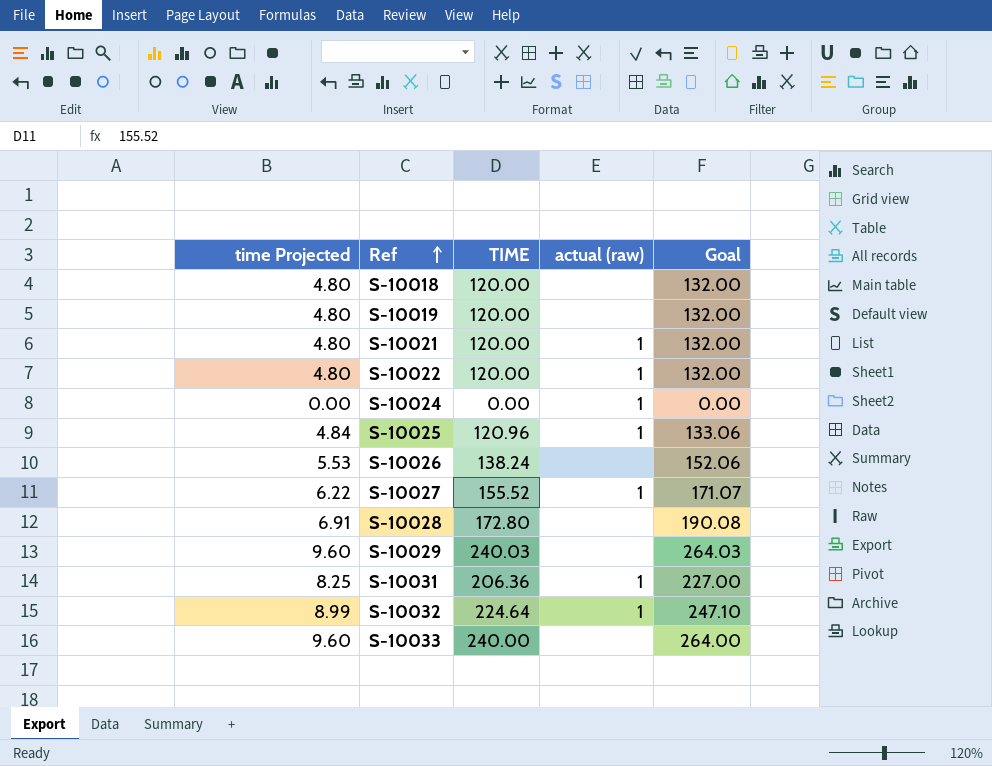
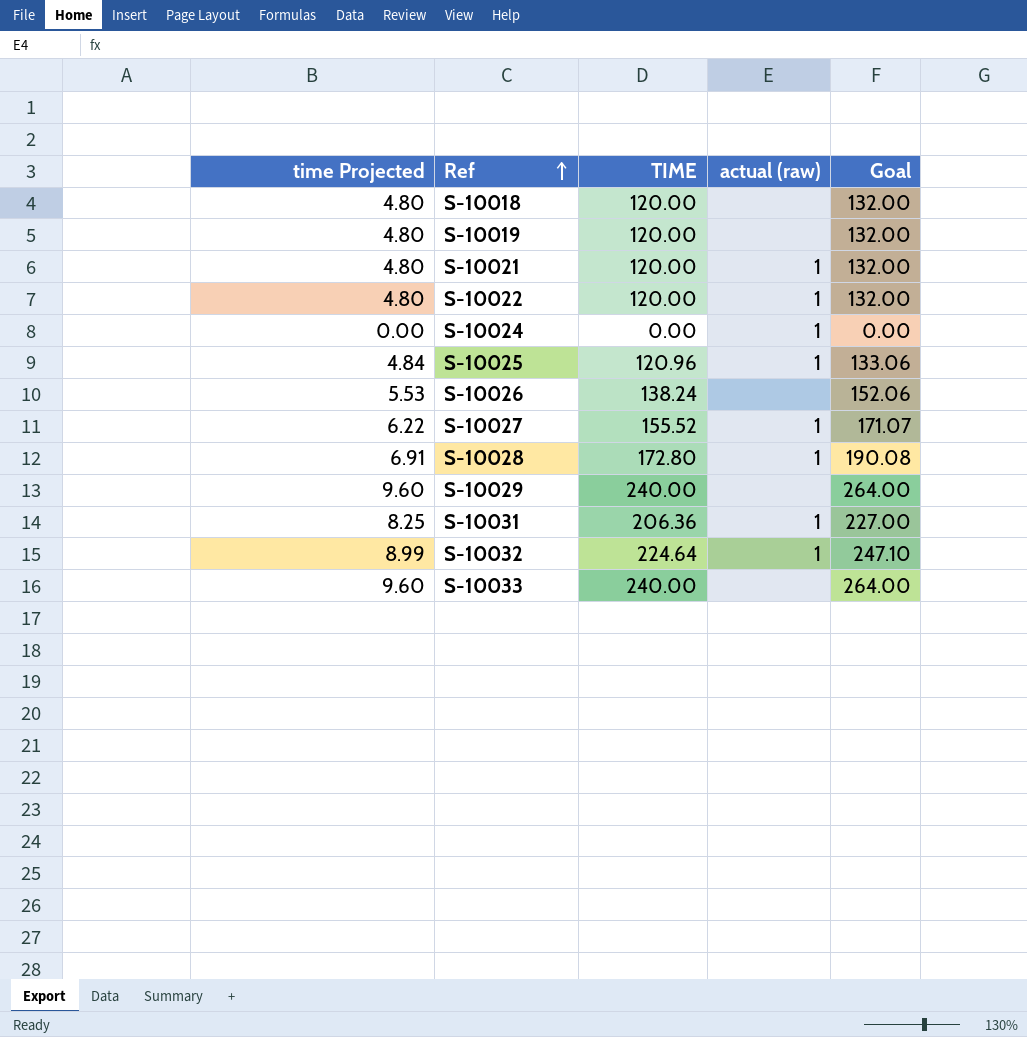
S-10028 | actual (raw): none -> 1
S-10029 | TIME: 240.03 -> 240.00
S-10029 | Goal: 264.03 -> 264.00

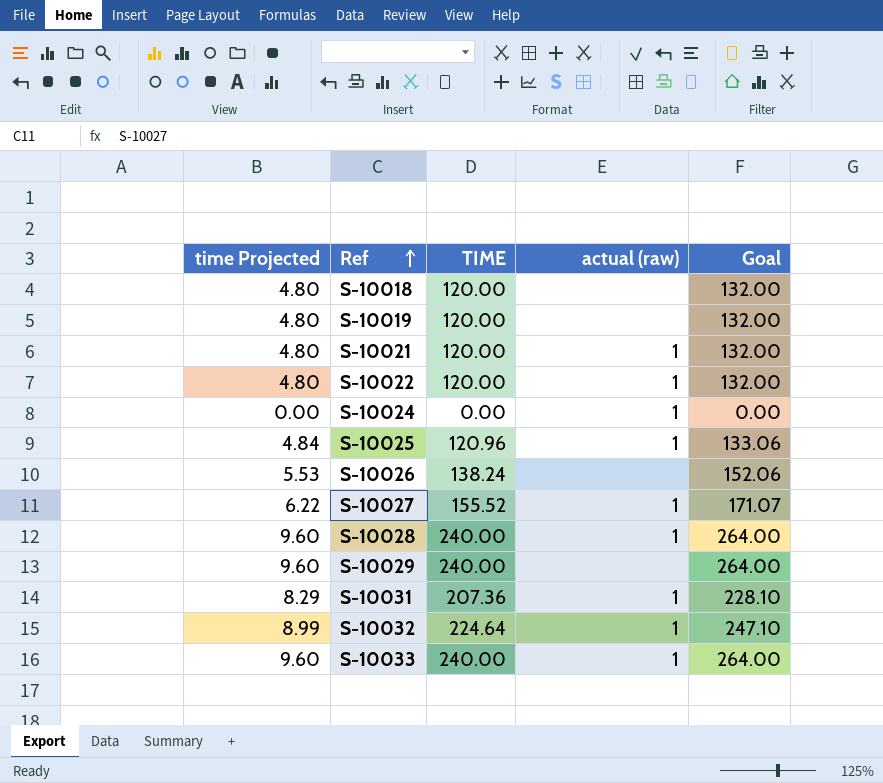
S-10028 | time Projected: 6.91 -> 9.60
S-10028 | TIME: 172.80 -> 240.00
S-10028 | Goal: 190.08 -> 264.00
S-10031 | time Projected: 8.25 -> 8.29
S-10031 | TIME: 206.36 -> 207.36
S-10031 | Goal: 227.00 -> 228.10
S-10033 | actual (raw): none -> 1

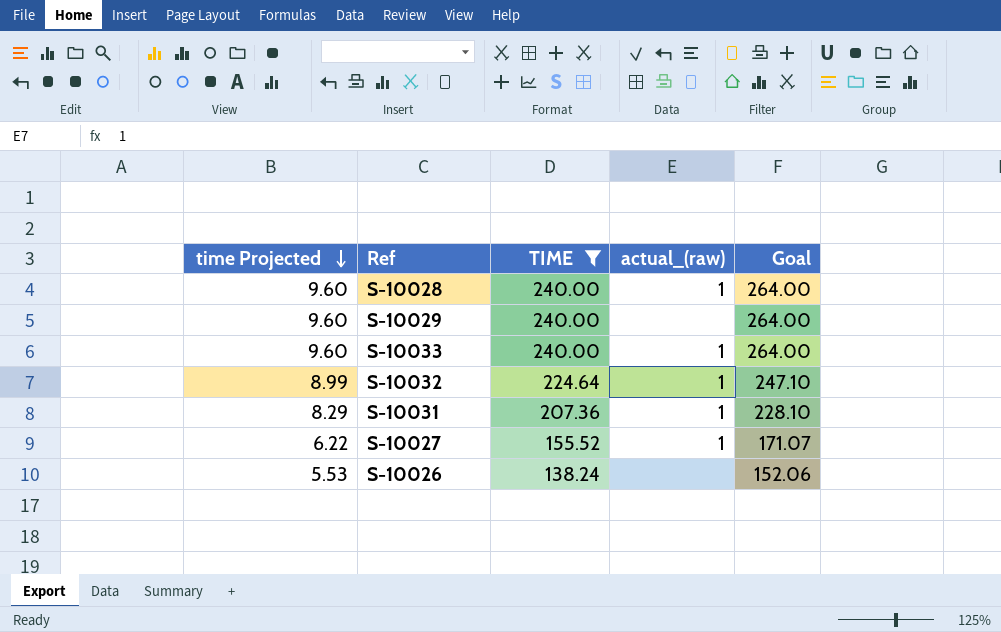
filter: none -> TIME >= 138.24
row order: Ref ascending -> time Projected descending
column name: actual (raw) -> actual_(raw)

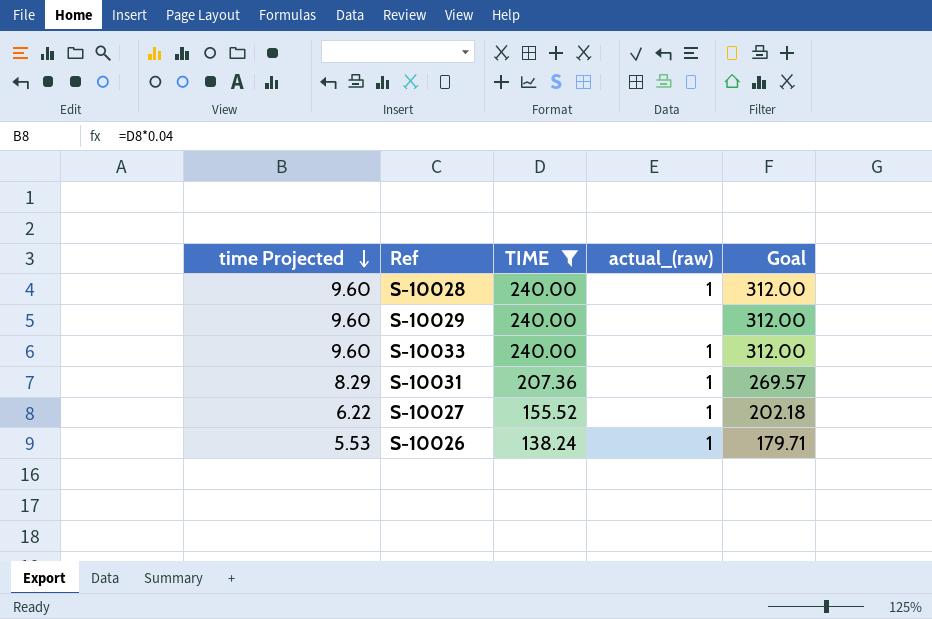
column Goal | formula: [TIME] * 1.1 -> [TIME] * 1.3
row S-10032: 8.99 | 224.64 | 1 | 247.10 -> none
S-10026 | actual_(raw): none -> 1

